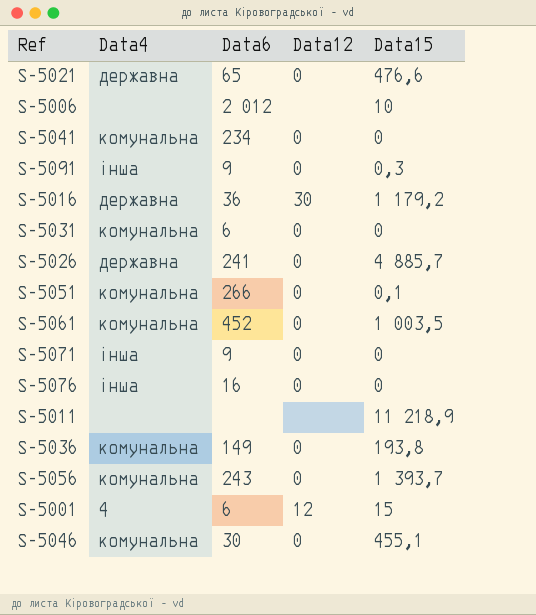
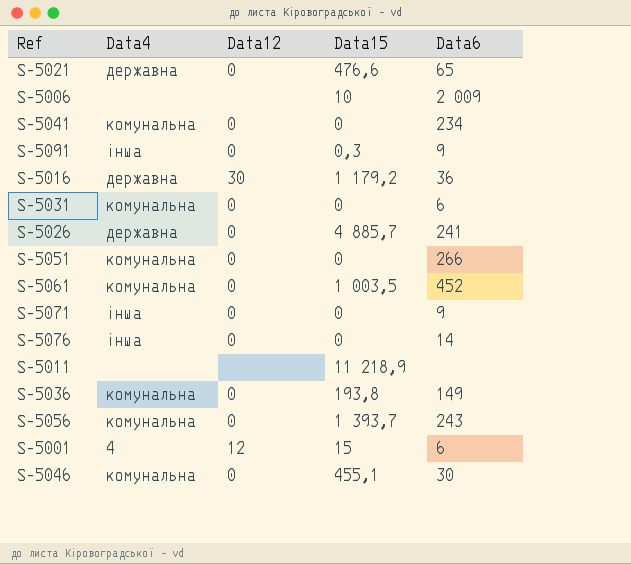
column Data6 | position: 3 -> 5
S-5006 | Data6: 2 012 -> 2 009
S-5051 | Data15: 0,1 -> 0
S-5076 | Data6: 16 -> 14

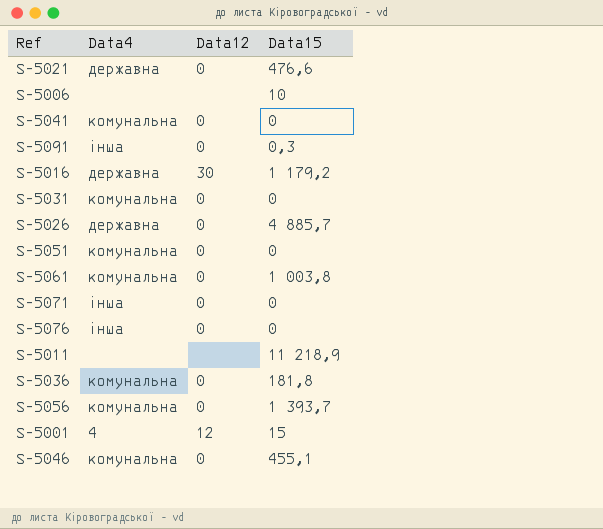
column Data6 | position: 5 -> none
S-5061 | Data15: 1 003,5 -> 1 003,8
S-5036 | Data15: 193,8 -> 181,8

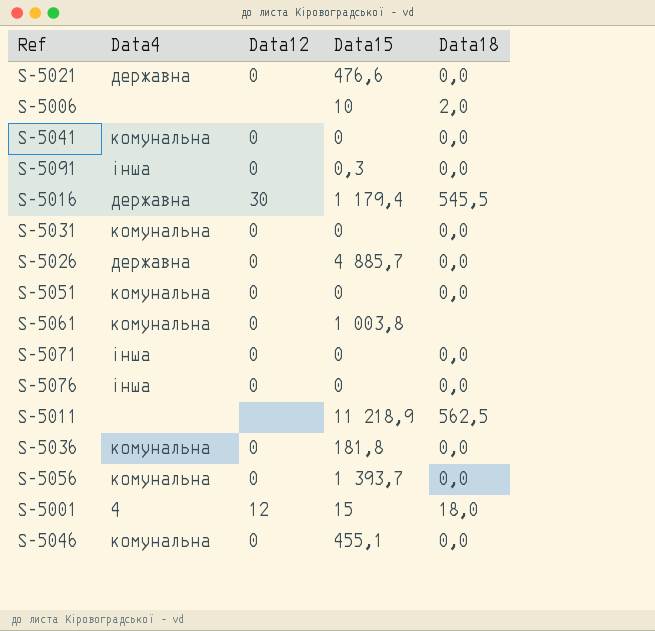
column Data18 | position: none -> 5
S-5016 | Data15: 1 179,2 -> 1 179,4

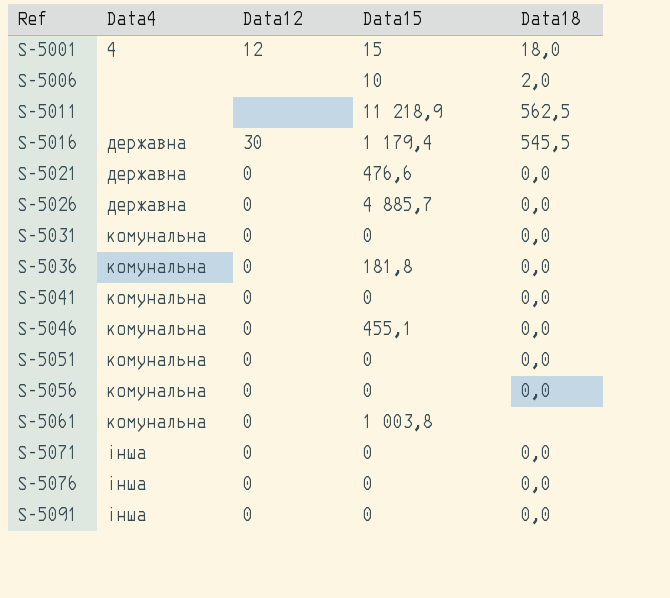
row order: none -> Ref ascending
S-5056 | Data15: 1 393,7 -> 0
S-5091 | Data15: 0,3 -> 0

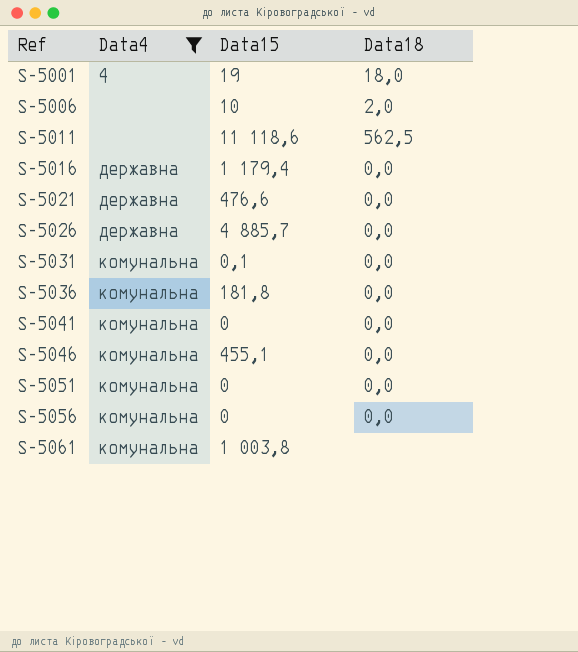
filter: none -> Data4 != інша
column Data12 | position: 3 -> none
S-5001 | Data15: 15 -> 19
S-5011 | Data15: 11 218,9 -> 11 118,6
S-5016 | Data18: 545,5 -> 0,0
S-5031 | Data15: 0 -> 0,1

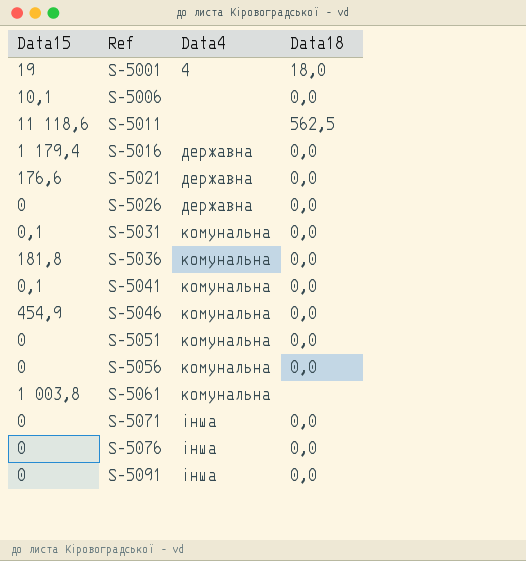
filter: Data4 != інша -> none
column Data15 | position: 3 -> 1
S-5006 | Data15: 10 -> 10,1
S-5006 | Data18: 2,0 -> 0,0
S-5021 | Data15: 476,6 -> 176,6
S-5026 | Data15: 4 885,7 -> 0
S-5041 | Data15: 0 -> 0,1
S-5046 | Data15: 455,1 -> 454,9

